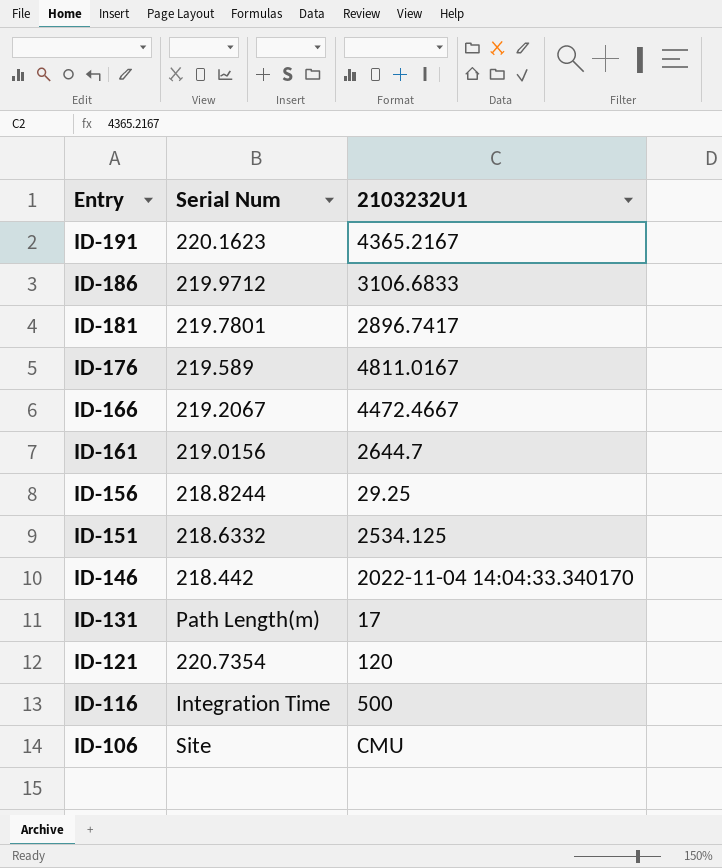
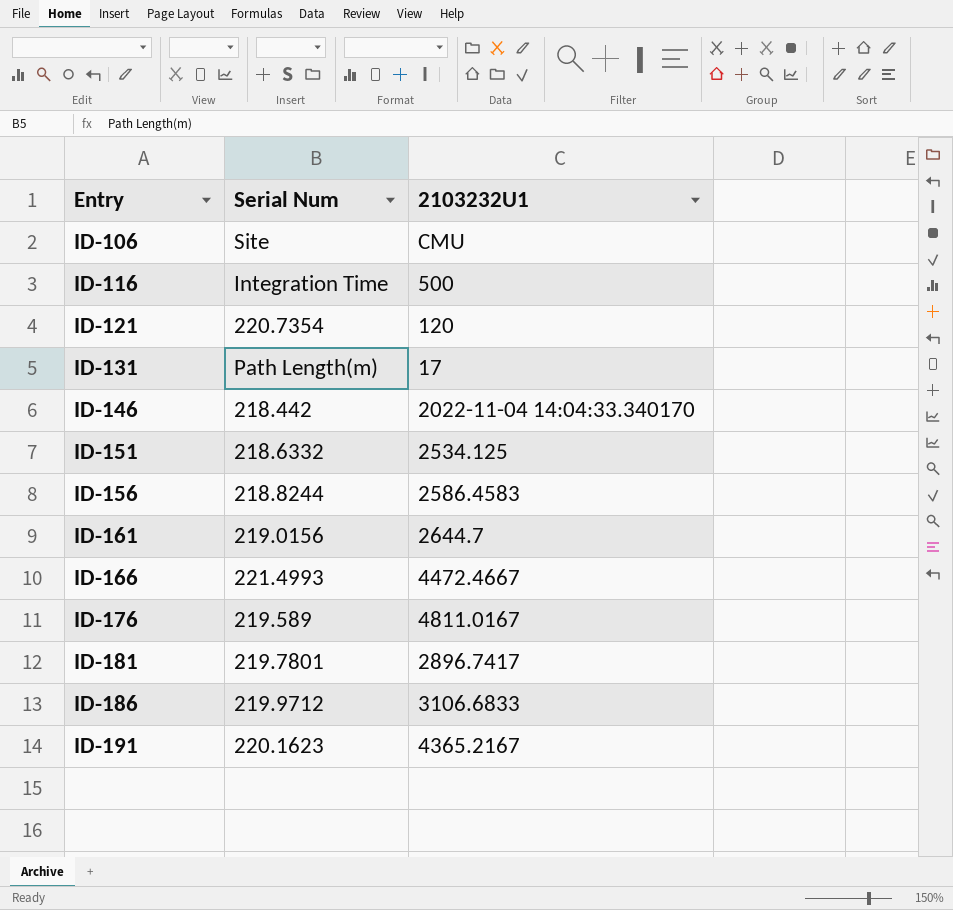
row order: Entry descending -> Entry ascending
ID-156 | 2103232U1: 29.25 -> 2586.4583
ID-166 | Serial Num: 219.2067 -> 221.4993

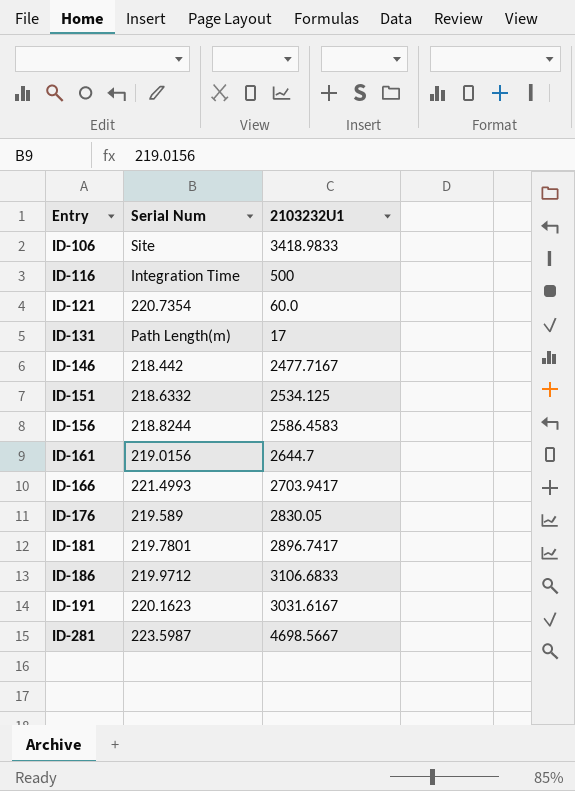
ID-106 | 2103232U1: CMU -> 3418.9833
ID-121 | 2103232U1: 120 -> 60.0
ID-146 | 2103232U1: 2022-11-04 14:04:33.340170 -> 2477.7167
ID-166 | 2103232U1: 4472.4667 -> 2703.9417
ID-176 | 2103232U1: 4811.0167 -> 2830.05
ID-191 | 2103232U1: 4365.2167 -> 3031.6167
row ID-281: none -> 223.5987 | 4698.5667

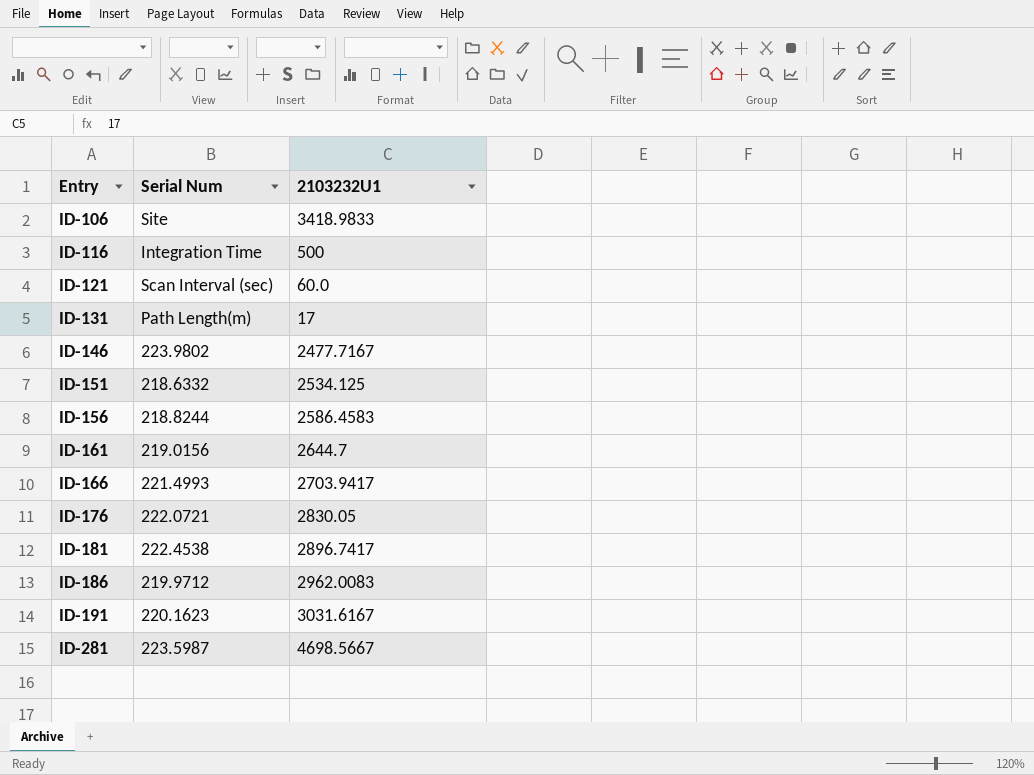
ID-121 | Serial Num: 220.7354 -> Scan Interval (sec)
ID-146 | Serial Num: 218.442 -> 223.9802
ID-176 | Serial Num: 219.589 -> 222.0721
ID-181 | Serial Num: 219.7801 -> 222.4538
ID-186 | 2103232U1: 3106.6833 -> 2962.0083

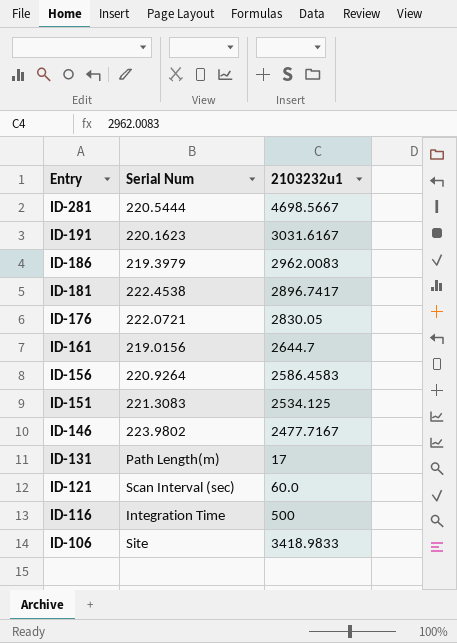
row order: Entry ascending -> Entry descending
column name: 2103232U1 -> 2103232u1
row ID-166: 221.4993 | 2703.9417 -> none
ID-281 | Serial Num: 223.5987 -> 220.5444
ID-186 | Serial Num: 219.9712 -> 219.3979
ID-156 | Serial Num: 218.8244 -> 220.9264
ID-151 | Serial Num: 218.6332 -> 221.3083

